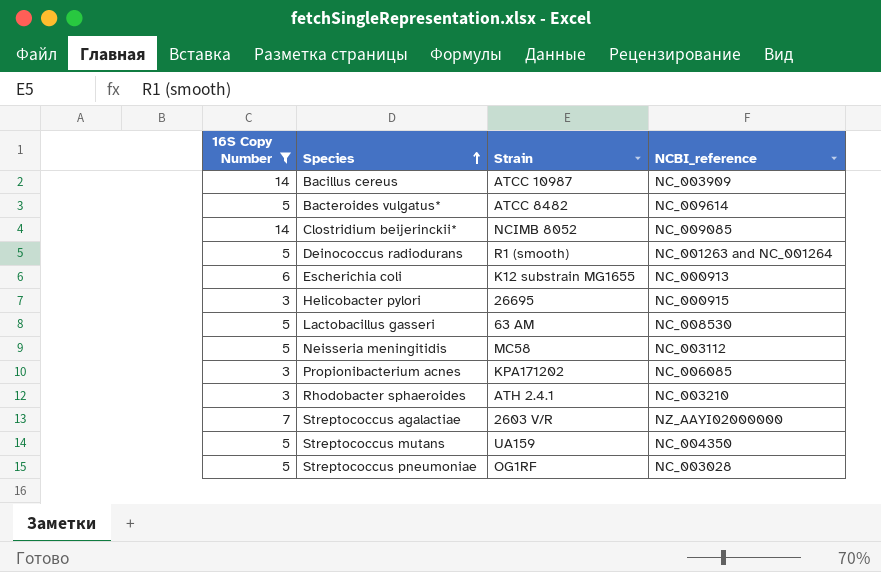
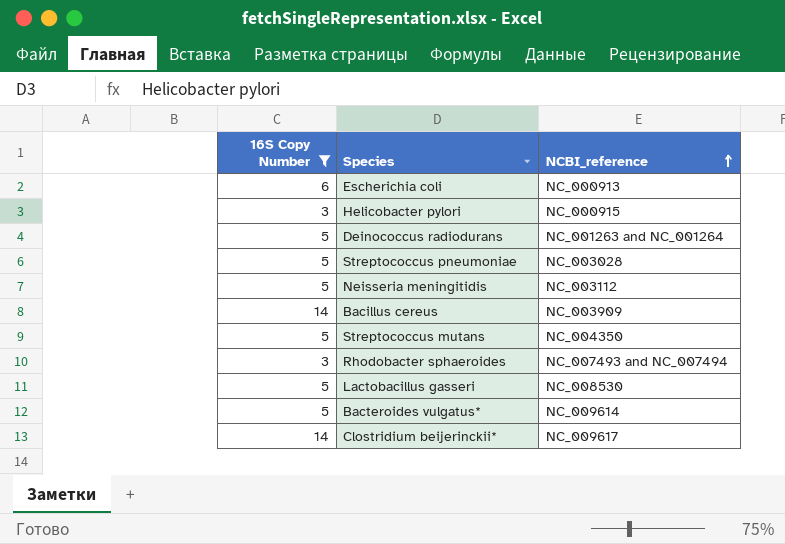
row order: Species ascending -> NCBI_reference ascending
column Strain | position: 3 -> none
row Propionibacterium acnes: 3 | KPA171202 | NC_006085 -> none
row Streptococcus agalactiae: 7 | 2603 V/R | NZ_AAYI02000000 -> none
Rhodobacter sphaeroides | NCBI_reference: NC_003210 -> NC_007493 and NC_007494
Clostridium beijerinckii* | NCBI_reference: NC_009085 -> NC_009617

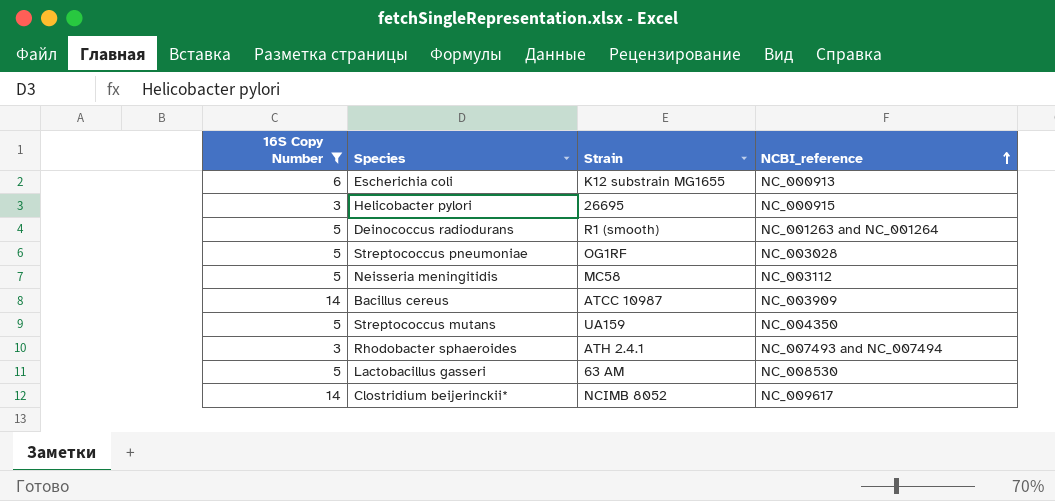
column Strain | position: none -> 3
row Bacteroides vulgatus*: 5 | NC_009614 -> none

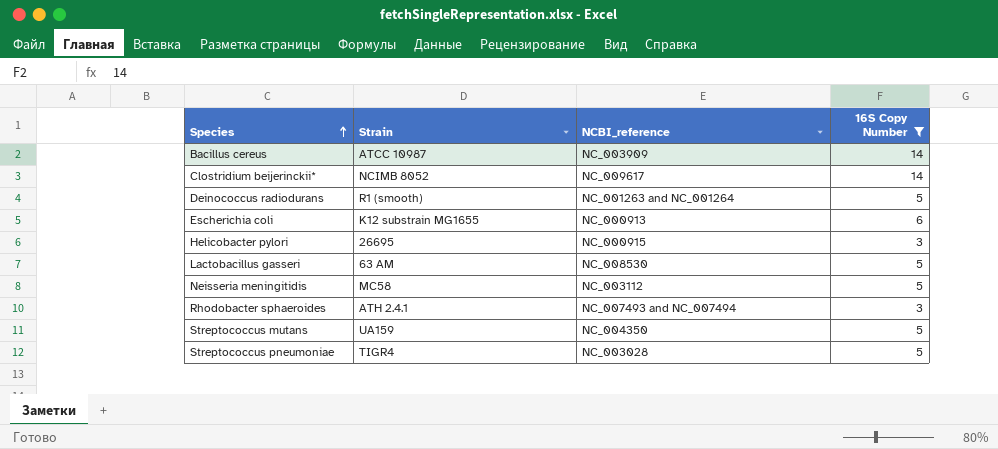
row order: NCBI_reference ascending -> Species ascending
column 16S Copy Number | position: 1 -> 4
Streptococcus pneumoniae | Strain: OG1RF -> TIGR4

